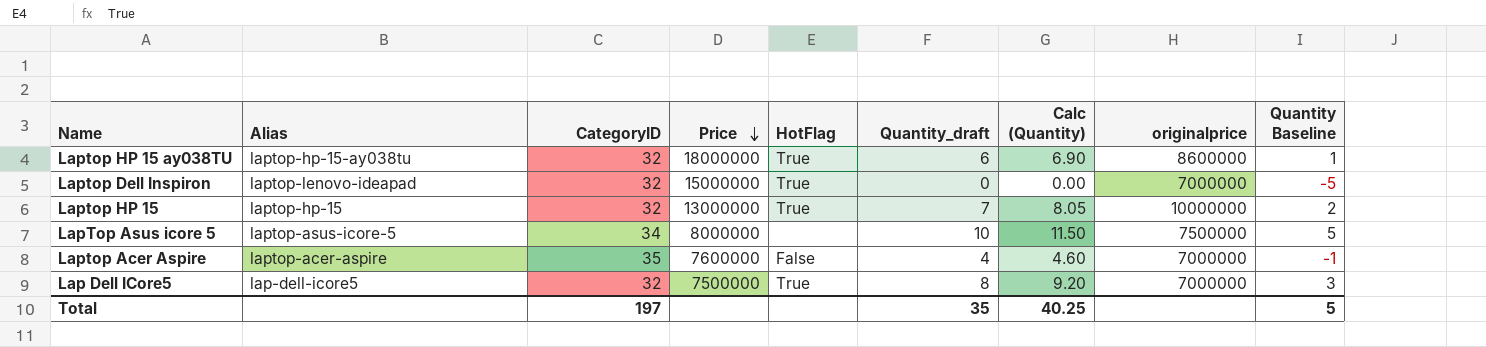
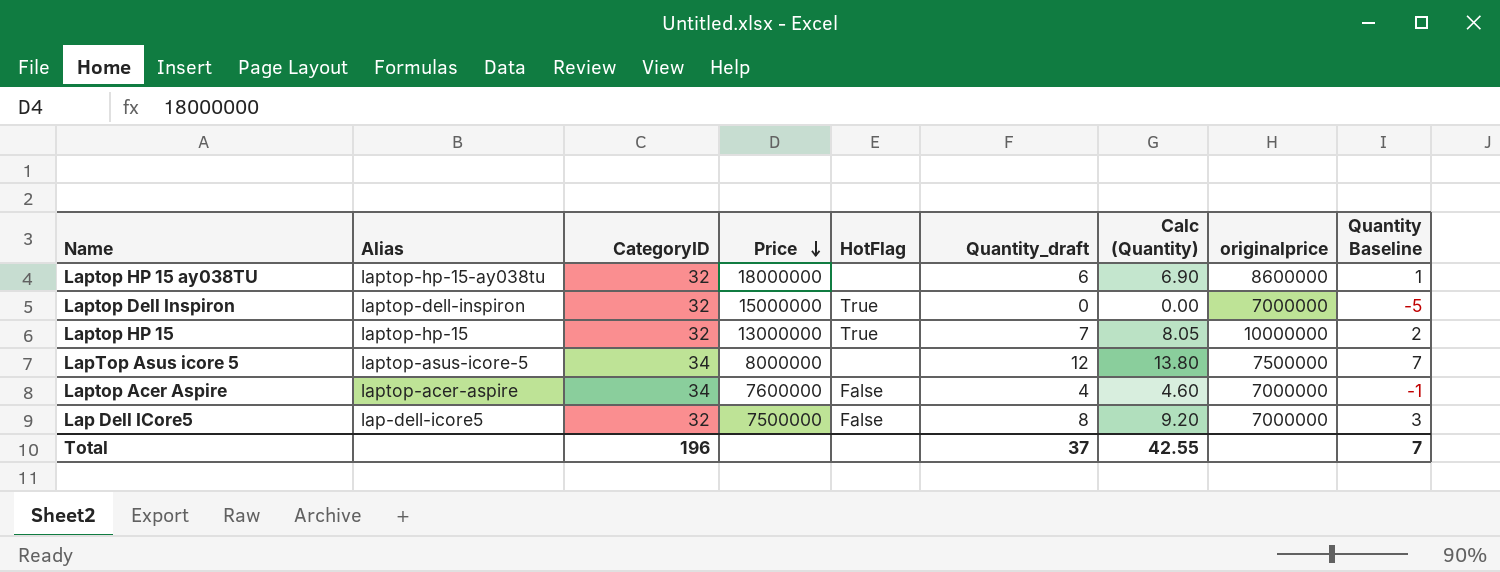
Laptop HP 15 ay038TU | HotFlag: True -> none
Laptop Dell Inspiron | Alias: laptop-lenovo-ideapad -> laptop-dell-inspiron
LapTop Asus icore 5 | Quantity_draft: 10 -> 12
LapTop Asus icore 5 | Calc (Quantity): 11.50 -> 13.80
LapTop Asus icore 5 | Quantity Baseline: 5 -> 7
Laptop Acer Aspire | CategoryID: 35 -> 34
Lap Dell ICore5 | HotFlag: True -> False
Total | CategoryID: 197 -> 196
Total | Quantity_draft: 35 -> 37
Total | Calc (Quantity): 40.25 -> 42.55
Total | Quantity Baseline: 5 -> 7

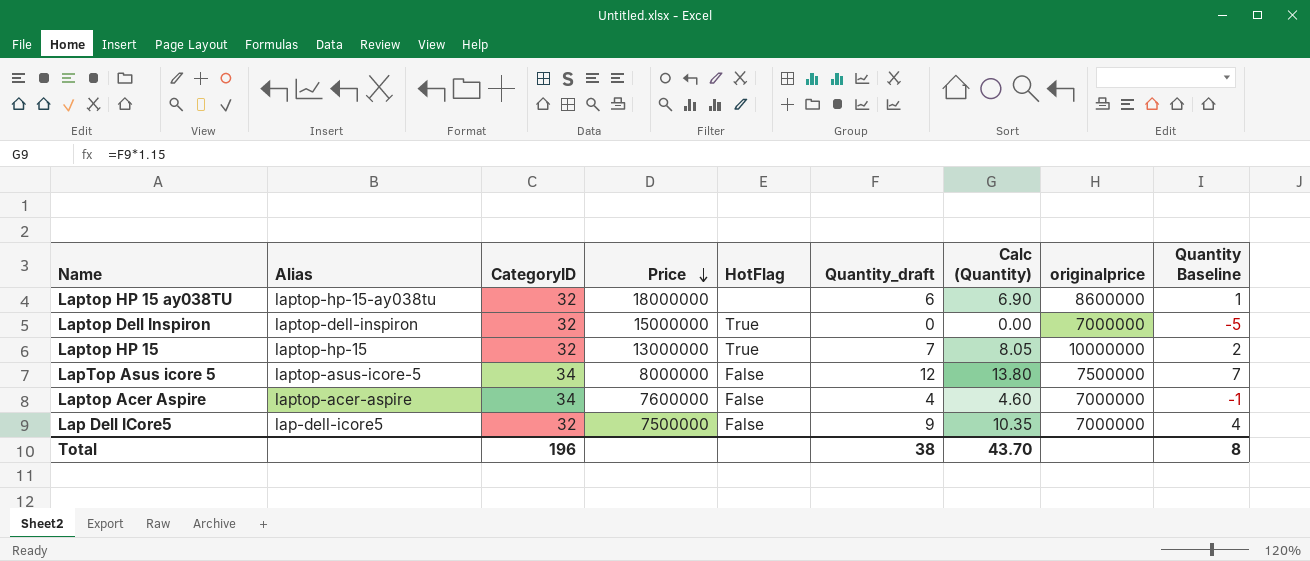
LapTop Asus icore 5 | HotFlag: none -> False
Lap Dell ICore5 | Quantity_draft: 8 -> 9
Lap Dell ICore5 | Calc (Quantity): 9.20 -> 10.35
Lap Dell ICore5 | Quantity Baseline: 3 -> 4
Total | Quantity_draft: 37 -> 38
Total | Calc (Quantity): 42.55 -> 43.70
Total | Quantity Baseline: 7 -> 8

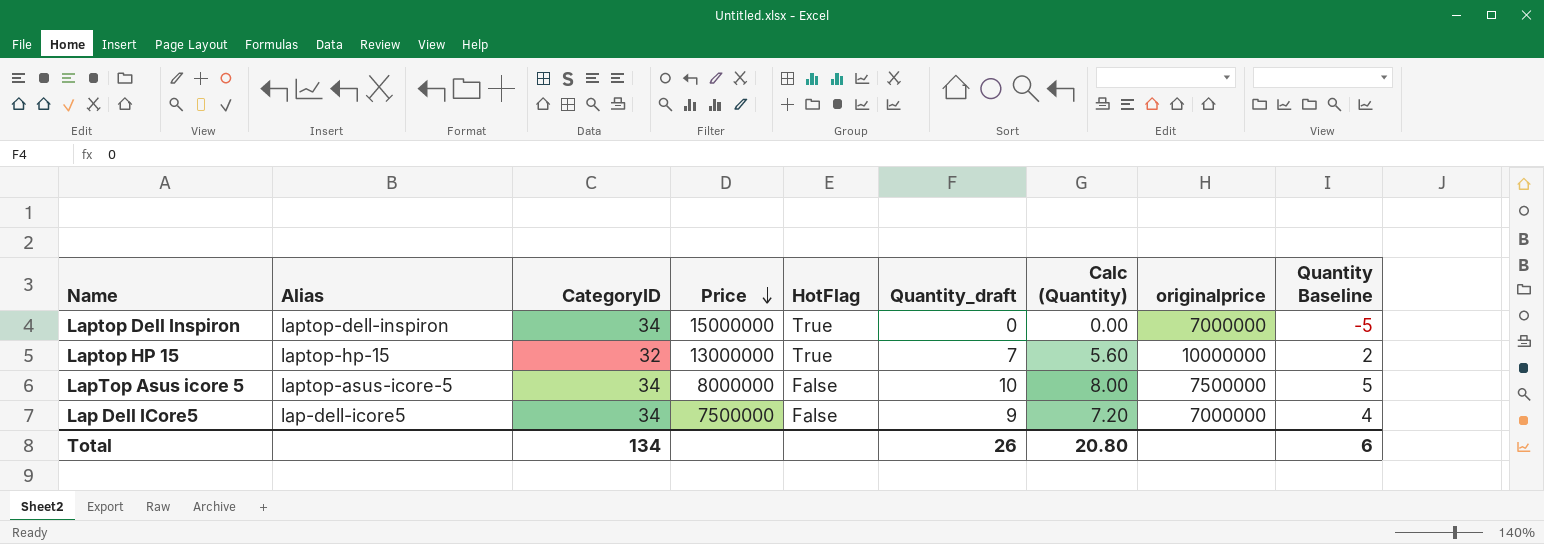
column Calc (Quantity) | formula: [Quantity_draft] * 1.15 -> [Quantity_draft] * 0.8
row Laptop HP 15 ay038TU: laptop-hp-15-ay038tu | 32 | 18000000 | none | 6 | 6.90 | 8600000 | 1 -> none
row Laptop Acer Aspire: laptop-acer-aspire | 34 | 7600000 | False | 4 | 4.60 | 7000000 | -1 -> none
Laptop Dell Inspiron | CategoryID: 32 -> 34
LapTop Asus icore 5 | Quantity_draft: 12 -> 10
LapTop Asus icore 5 | Quantity Baseline: 7 -> 5
Lap Dell ICore5 | CategoryID: 32 -> 34
Total | CategoryID: 196 -> 134
Total | Quantity_draft: 38 -> 26
Total | Calc (Quantity): 43.70 -> 20.80
Total | Quantity Baseline: 8 -> 6

